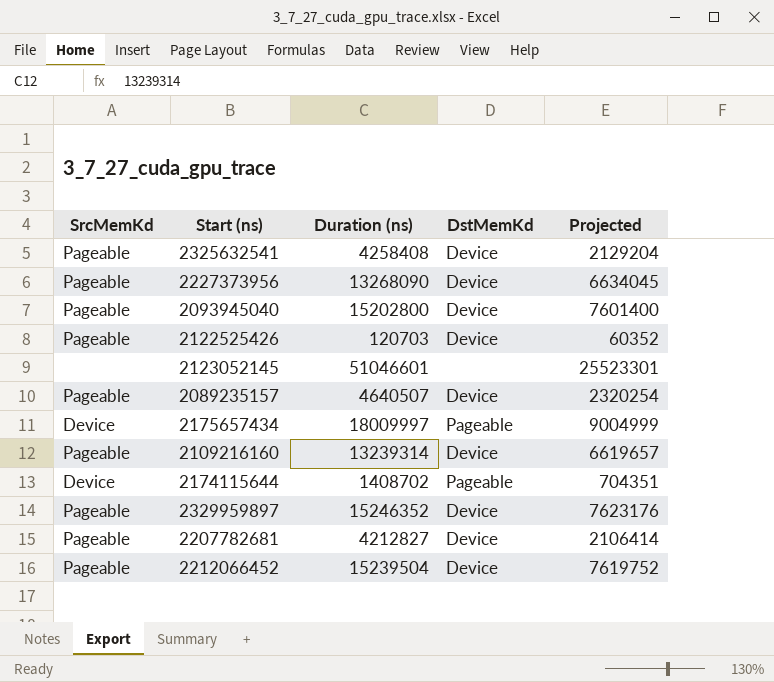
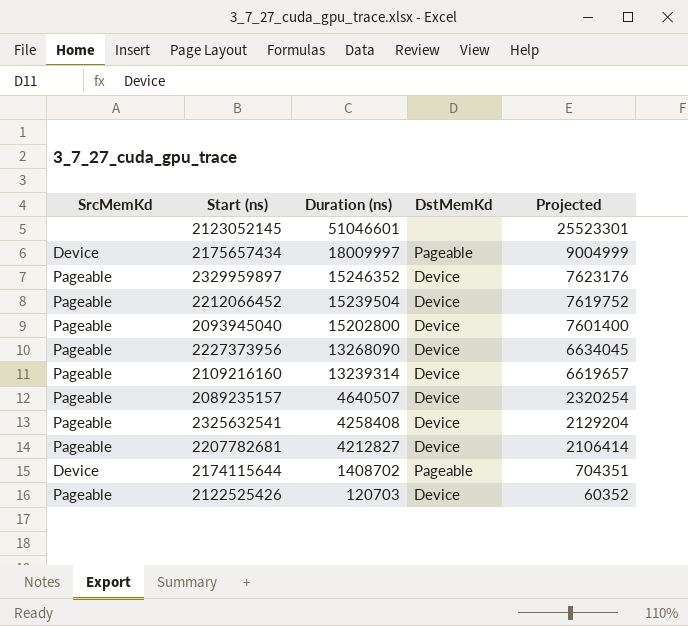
row order: none -> Duration (ns) descending

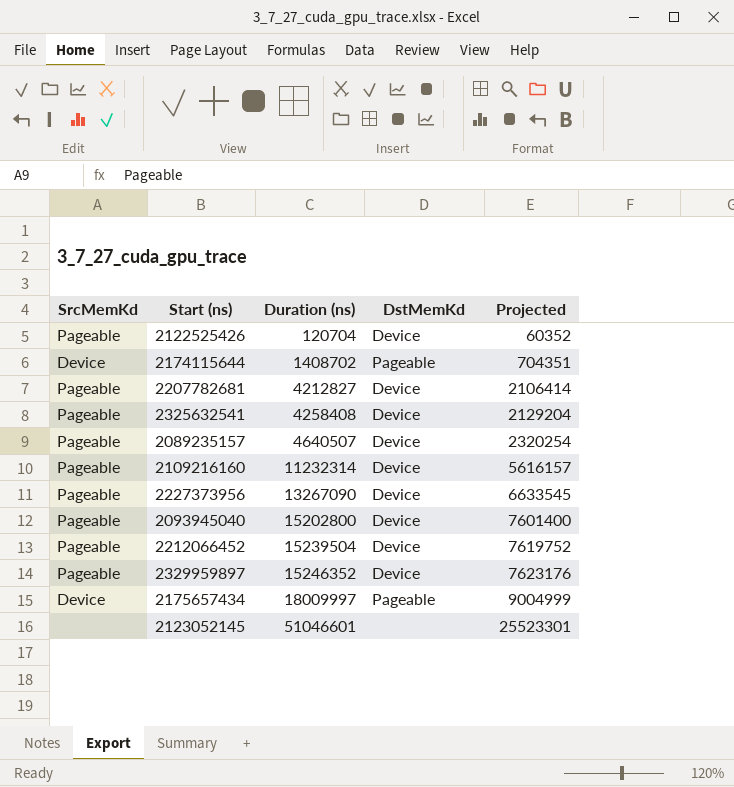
row order: Duration (ns) descending -> Duration (ns) ascending
2122525426 | Duration (ns): 120703 -> 120704
2109216160 | Duration (ns): 13239314 -> 11232314
2109216160 | Projected: 6619657 -> 5616157
2227373956 | Duration (ns): 13268090 -> 13267090
2227373956 | Projected: 6634045 -> 6633545

